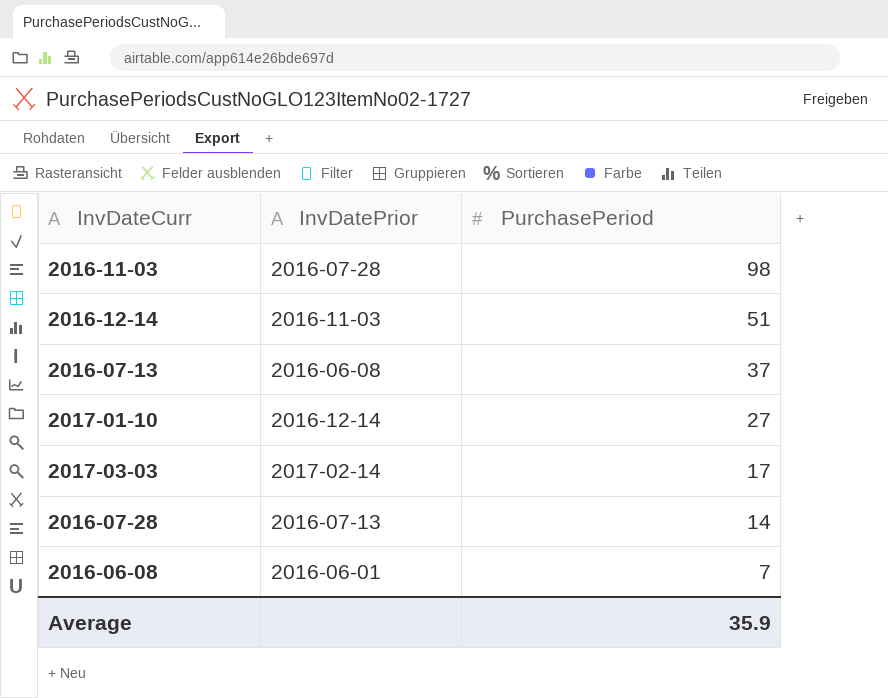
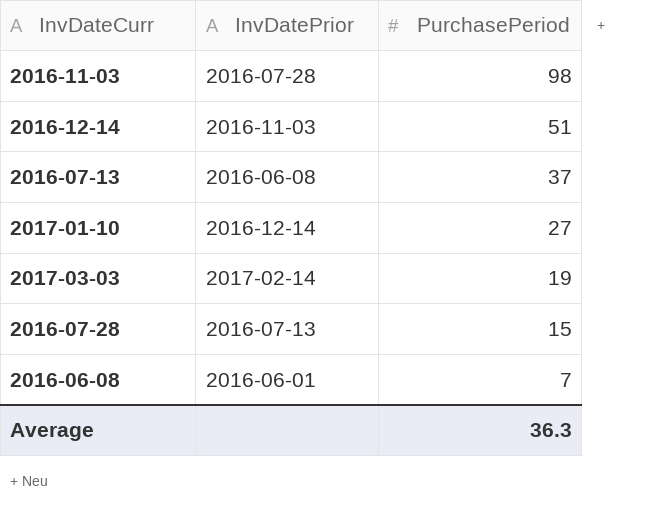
2017-03-03 | PurchasePeriod: 17 -> 19
2016-07-28 | PurchasePeriod: 14 -> 15
Average | PurchasePeriod: 35.9 -> 36.3

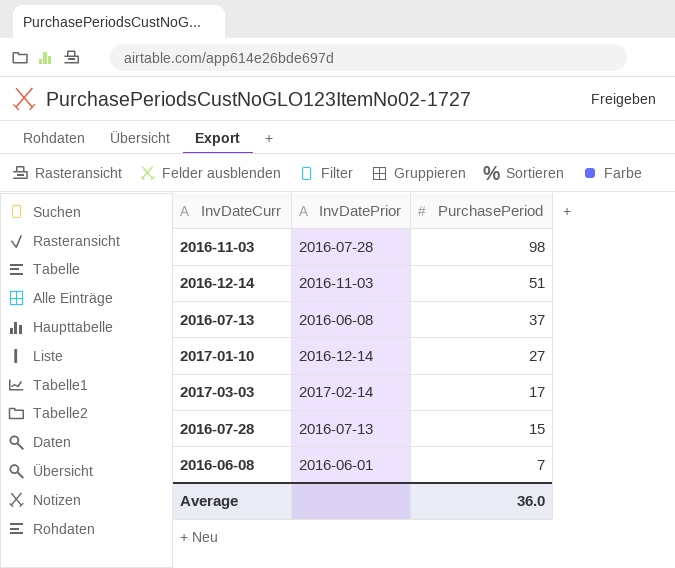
2017-03-03 | PurchasePeriod: 19 -> 17
Average | PurchasePeriod: 36.3 -> 36.0

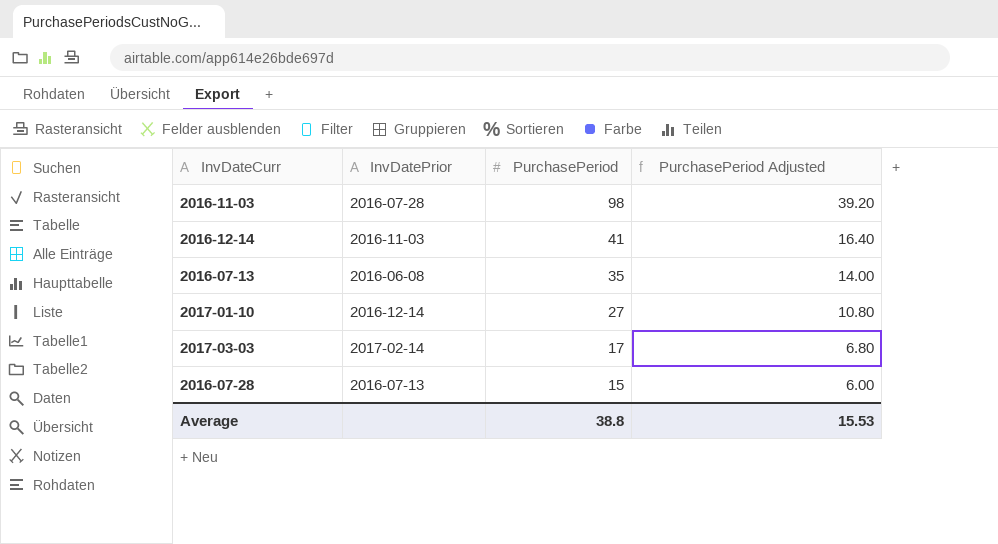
column PurchasePeriod Adjusted | formula: none -> [PurchasePeriod] * 0.4
row 2016-06-08: 2016-06-01 | 7 -> none
2016-12-14 | PurchasePeriod: 51 -> 41
2016-07-13 | PurchasePeriod: 37 -> 35
Average | PurchasePeriod: 36.0 -> 38.8

